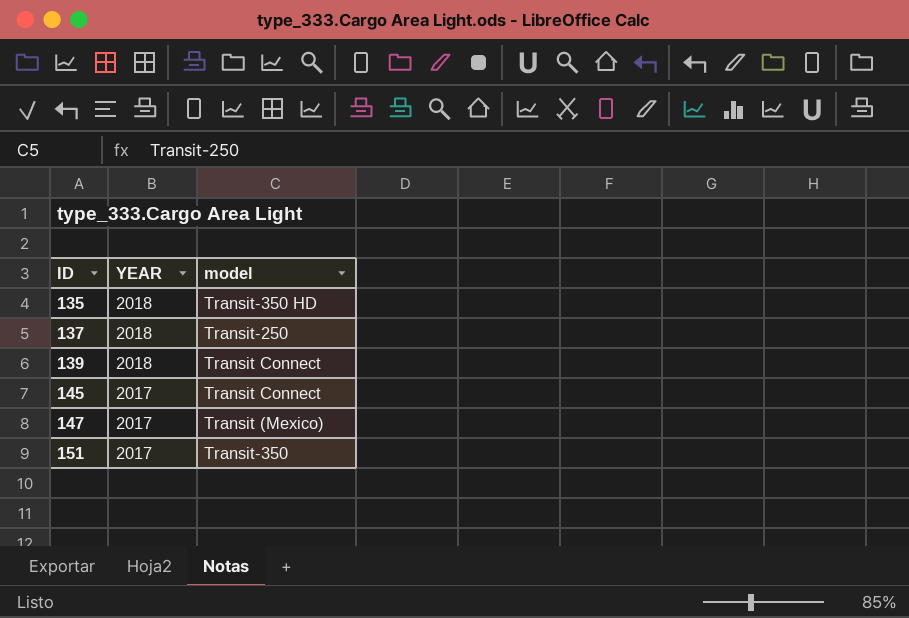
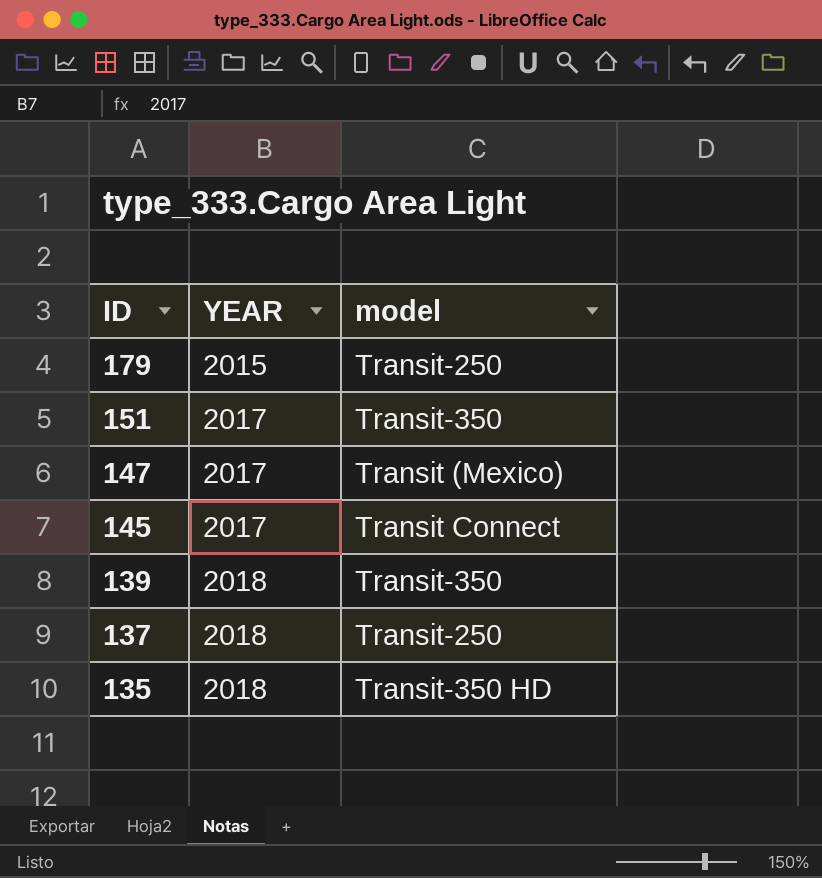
row order: ID ascending -> ID descending
row 179: none -> 2015 | Transit-250
139 | model: Transit Connect -> Transit-350

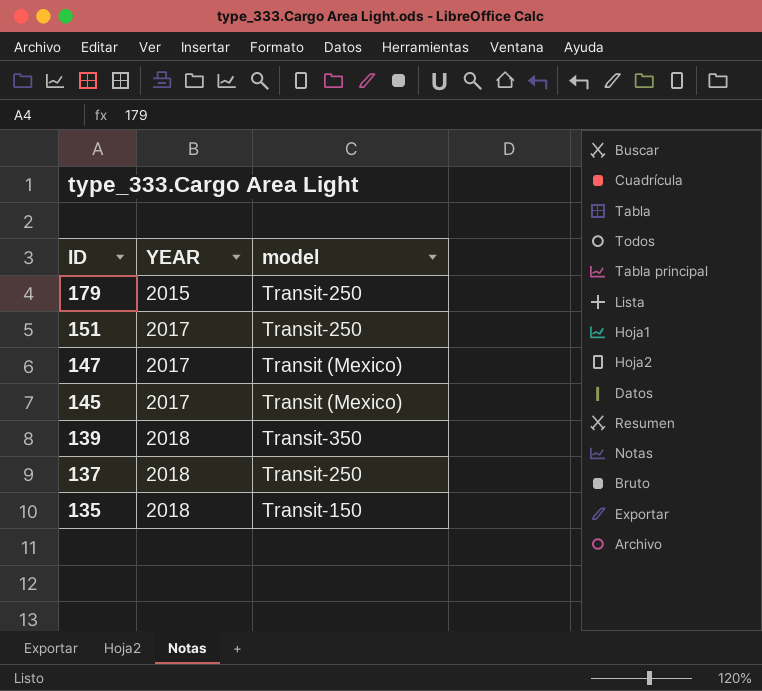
151 | model: Transit-350 -> Transit-250
145 | model: Transit Connect -> Transit (Mexico)
135 | model: Transit-350 HD -> Transit-150

